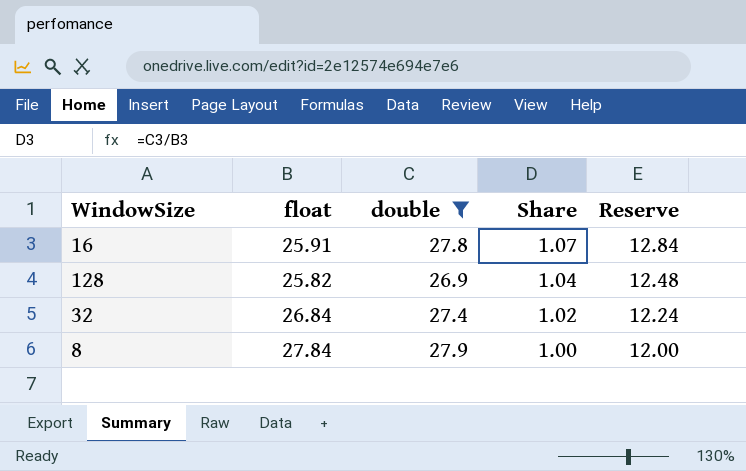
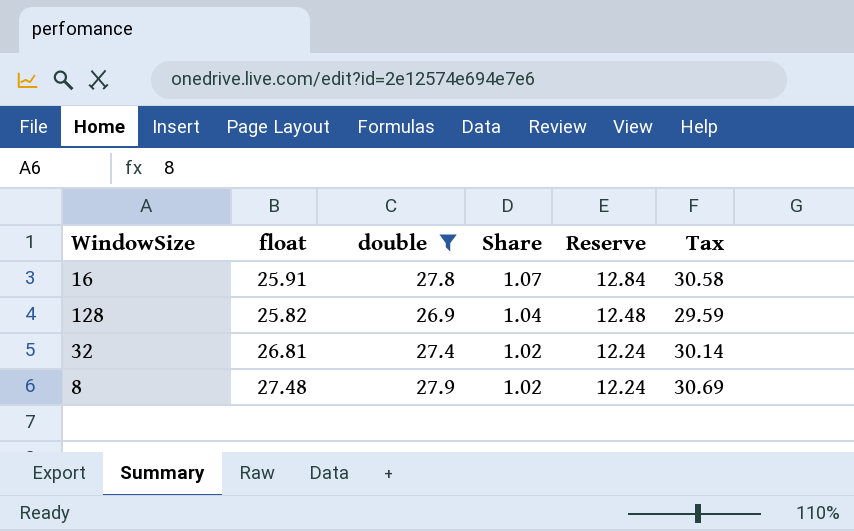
column Tax | formula: none -> [double] * 1.1
32 | float: 26.84 -> 26.81
8 | float: 27.84 -> 27.48
8 | Share: 1.00 -> 1.02
8 | Reserve: 12.00 -> 12.24

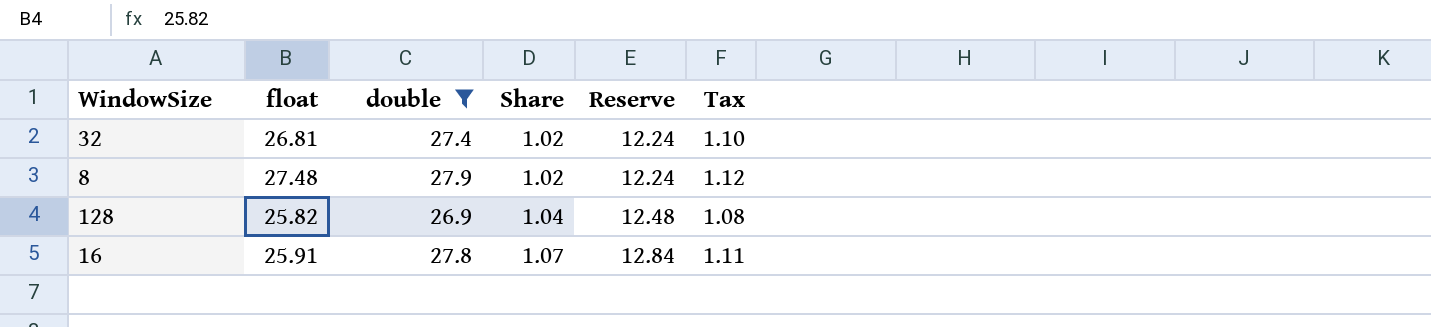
row order: Share descending -> Share ascending
column Tax | formula: [double] * 1.1 -> [double] * 0.04

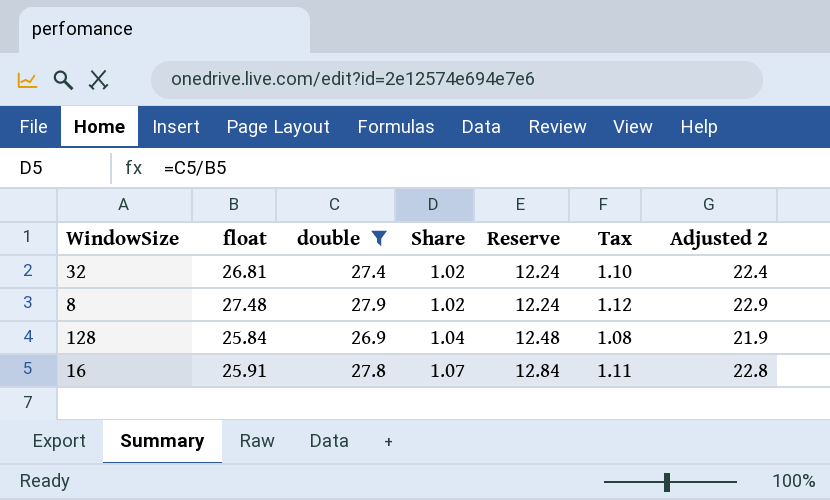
column Adjusted 2 | formula: none -> [double] - 5
128 | float: 25.82 -> 25.84

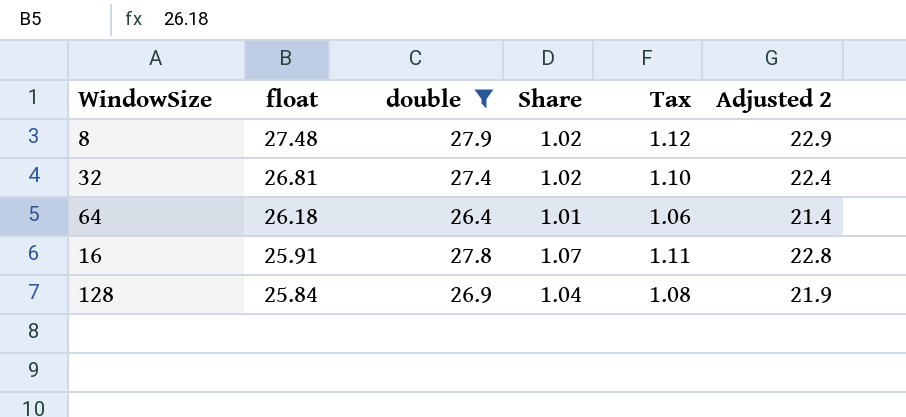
row order: Share ascending -> float descending
column Reserve | formula: [Share] * 12 -> none
row 64: none -> 26.18 | 26.4 | 1.01 | 1.06 | 21.4

